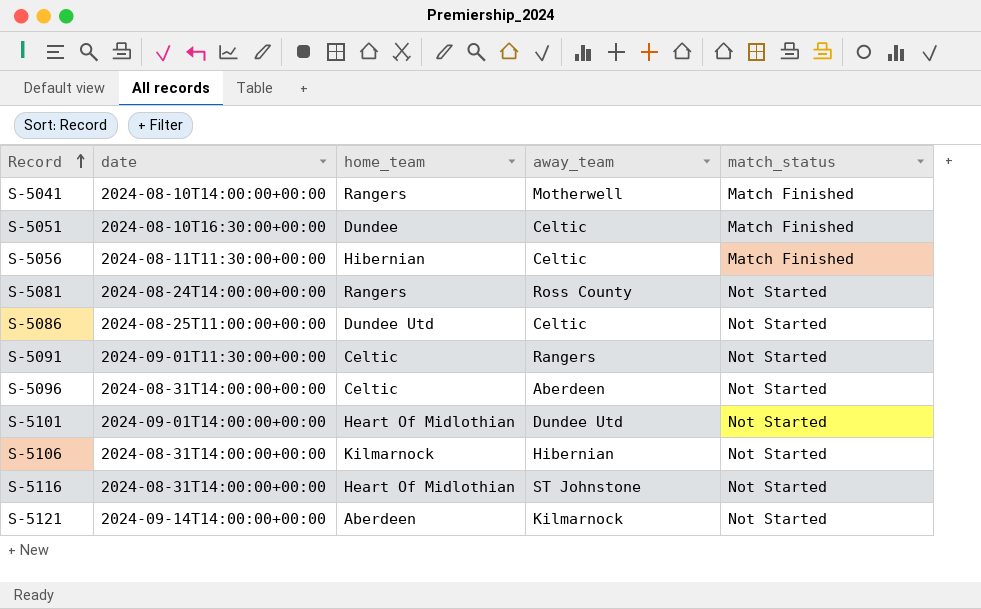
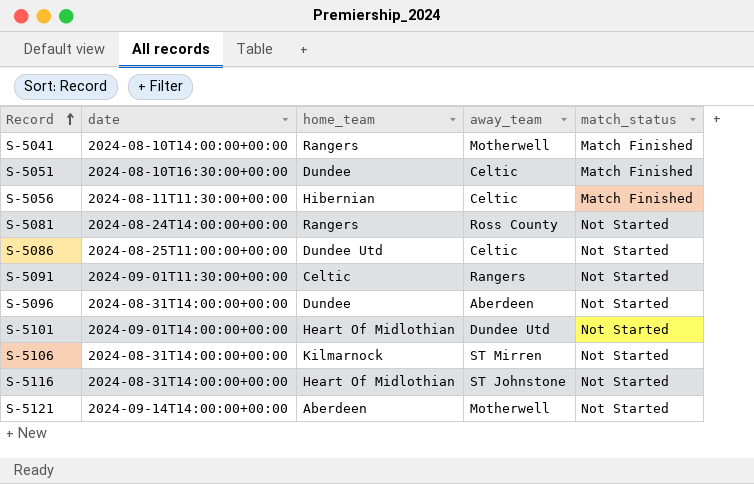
S-5096 | home_team: Celtic -> Dundee
S-5106 | away_team: Hibernian -> ST Mirren
S-5121 | away_team: Kilmarnock -> Motherwell

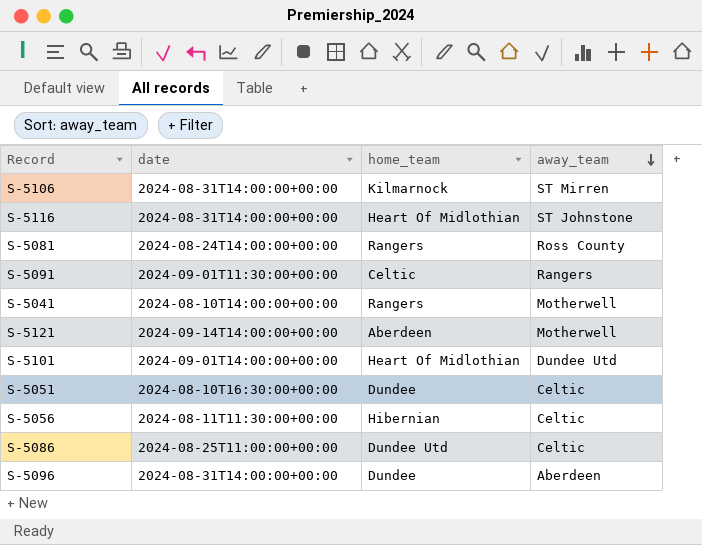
row order: Record ascending -> away_team descending
column match_status | position: 5 -> none

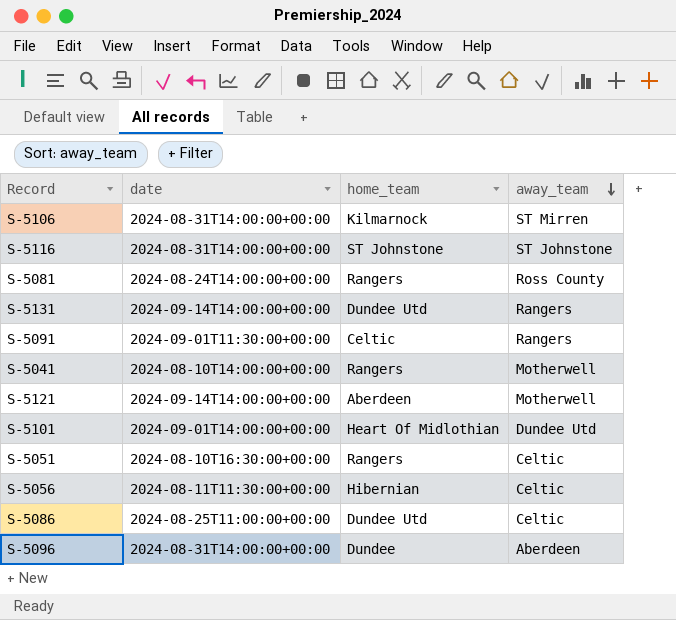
S-5116 | home_team: Heart Of Midlothian -> ST Johnstone
row S-5131: none -> 2024-09-14T14:00:00+00:00 | Dundee Utd | Rangers
S-5051 | home_team: Dundee -> Rangers

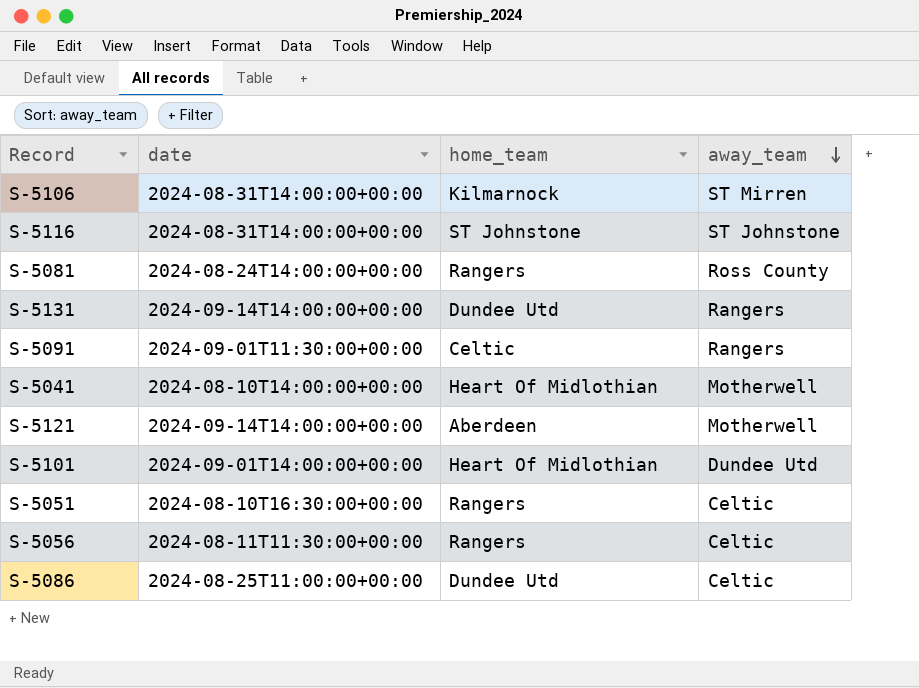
row S-5096: 2024-08-31T14:00:00+00:00 | Dundee | Aberdeen -> none
S-5041 | home_team: Rangers -> Heart Of Midlothian
S-5056 | home_team: Hibernian -> Rangers

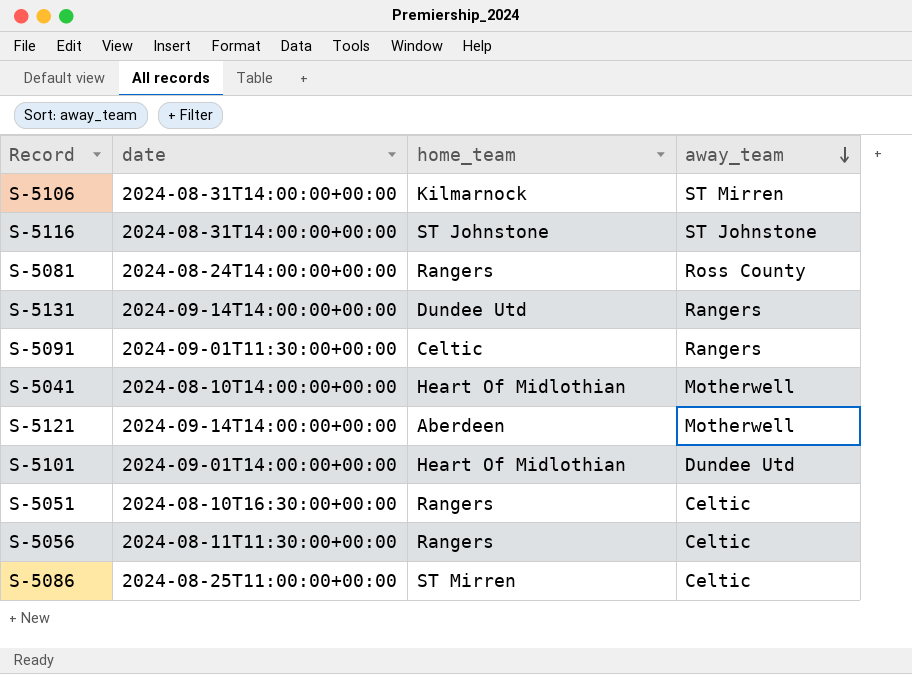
S-5086 | home_team: Dundee Utd -> ST Mirren

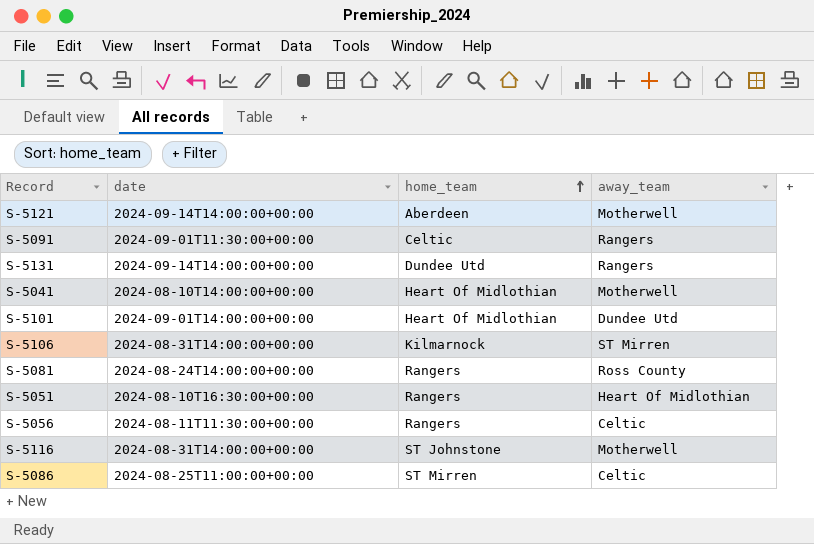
row order: away_team descending -> home_team ascending
S-5051 | away_team: Celtic -> Heart Of Midlothian
S-5116 | away_team: ST Johnstone -> Motherwell

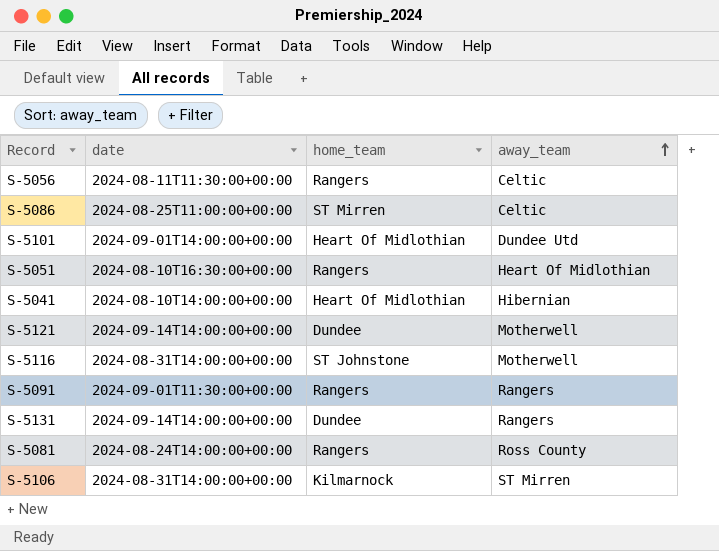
row order: home_team ascending -> away_team ascending
S-5041 | away_team: Motherwell -> Hibernian
S-5121 | home_team: Aberdeen -> Dundee
S-5091 | home_team: Celtic -> Rangers
S-5131 | home_team: Dundee Utd -> Dundee

